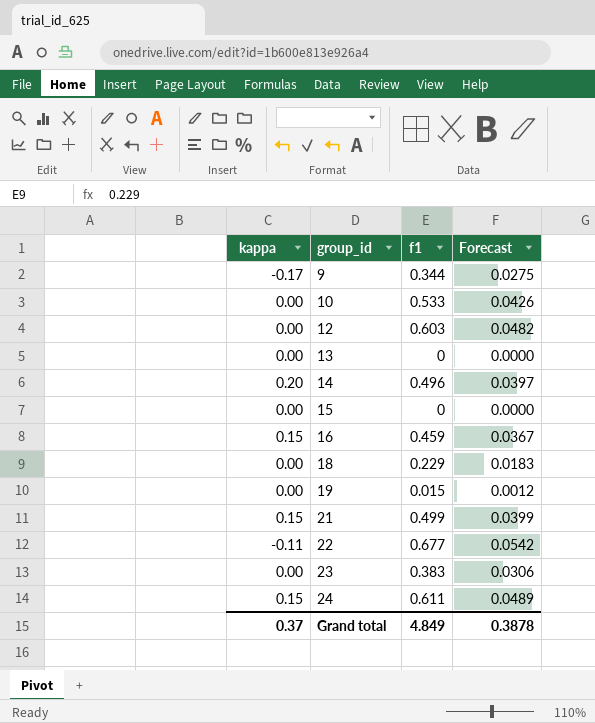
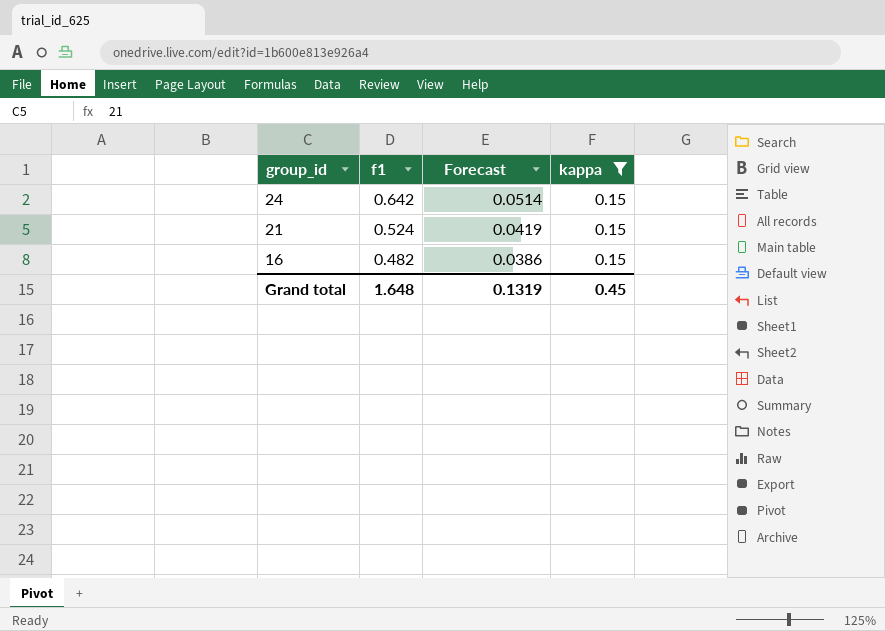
filter: none -> kappa = 0.15
row order: group_id ascending -> group_id descending
column kappa | position: 1 -> 4
24 | f1: 0.611 -> 0.642
24 | Forecast: 0.0489 -> 0.0514
21 | f1: 0.499 -> 0.524
21 | Forecast: 0.0399 -> 0.0419
16 | f1: 0.459 -> 0.482
16 | Forecast: 0.0367 -> 0.0386
Grand total | f1: 4.849 -> 1.648
Grand total | Forecast: 0.3878 -> 0.1319
Grand total | kappa: 0.37 -> 0.45

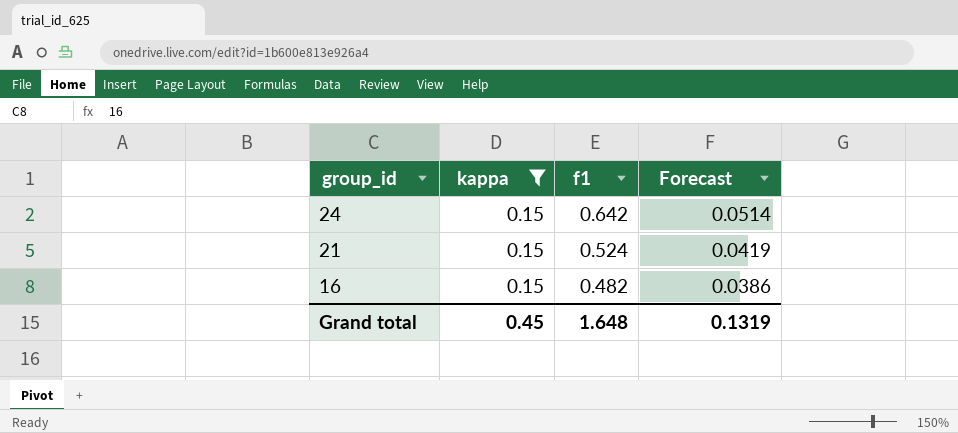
column kappa | position: 4 -> 2

